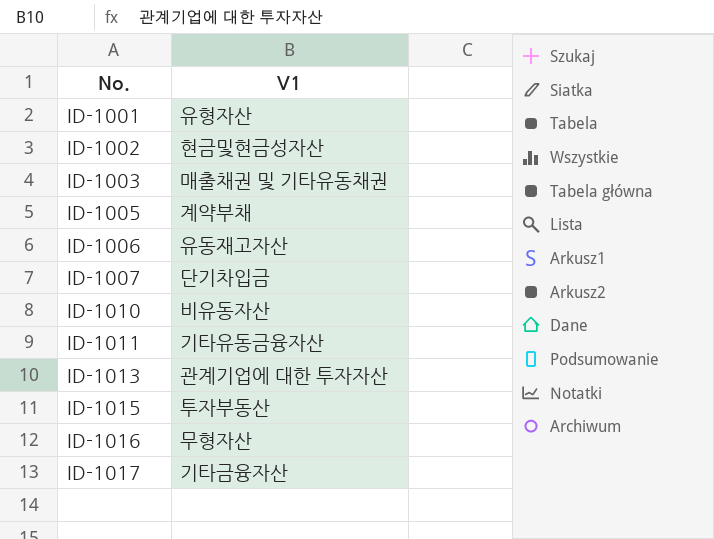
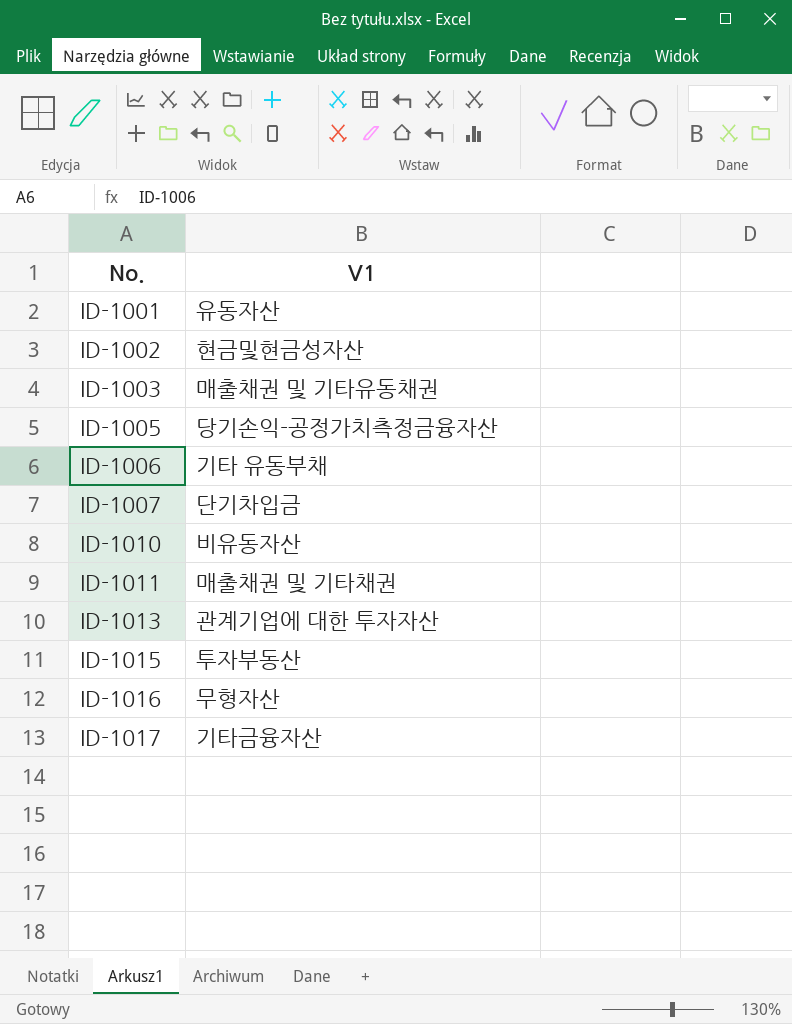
ID-1001 | V1: 유형자산 -> 유동자산
ID-1005 | V1: 계약부채 -> 당기손익-공정가치측정금융자산
ID-1006 | V1: 유동재고자산 -> 기타 유동부채
ID-1011 | V1: 기타유동금융자산 -> 매출채권 및 기타채권

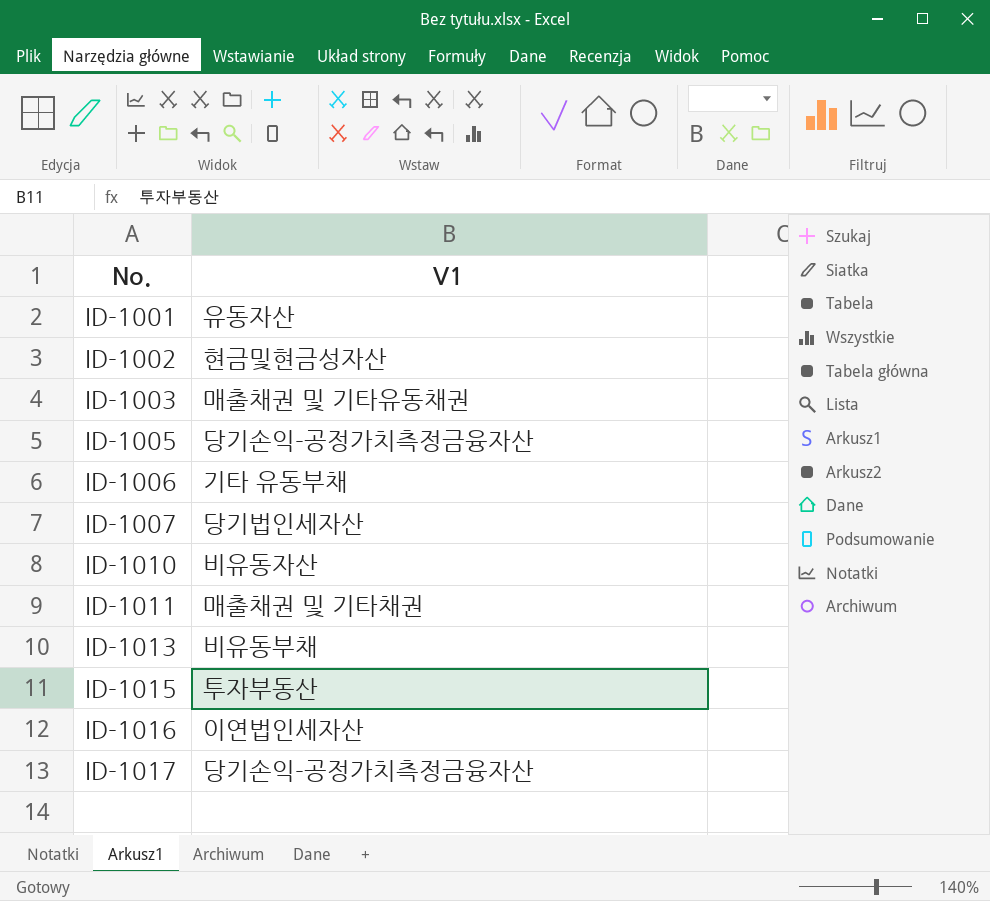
ID-1007 | V1: 단기차입금 -> 당기법인세자산
ID-1013 | V1: 관계기업에 대한 투자자산 -> 비유동부채
ID-1016 | V1: 무형자산 -> 이연법인세자산
ID-1017 | V1: 기타금융자산 -> 당기손익-공정가치측정금융자산

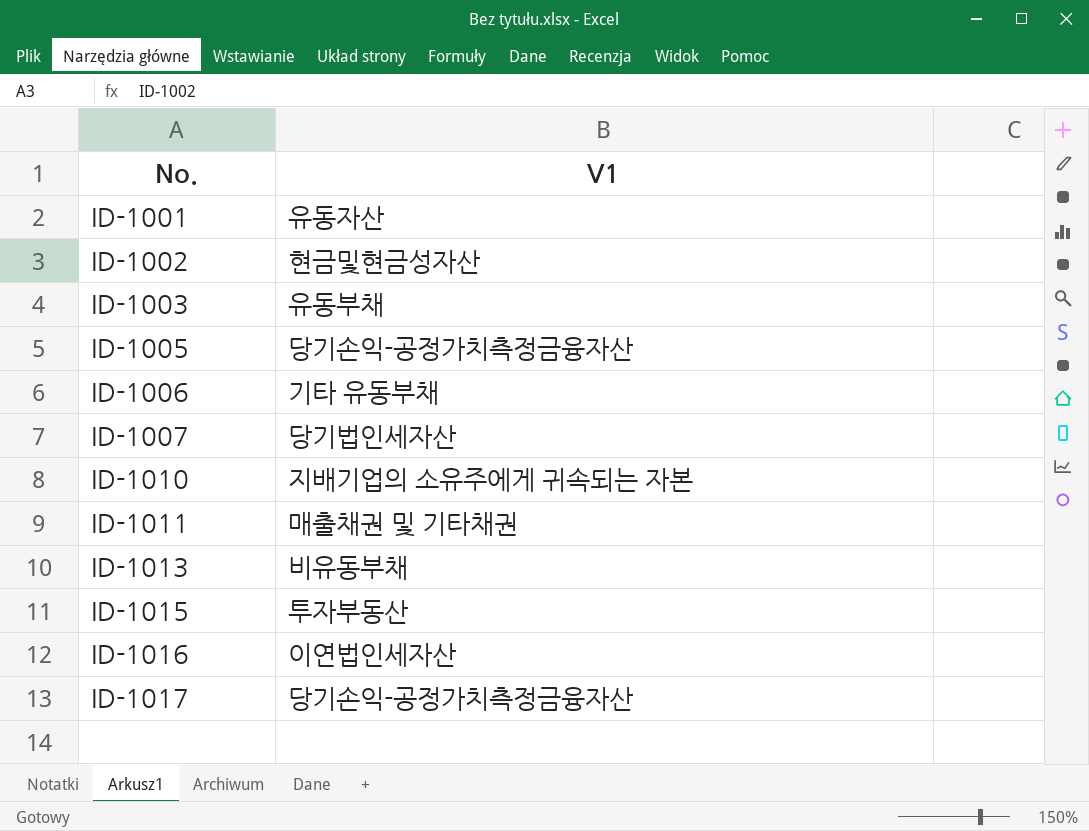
ID-1003 | V1: 매출채권 및 기타유동채권 -> 유동부채
ID-1010 | V1: 비유동자산 -> 지배기업의 소유주에게 귀속되는 자본

